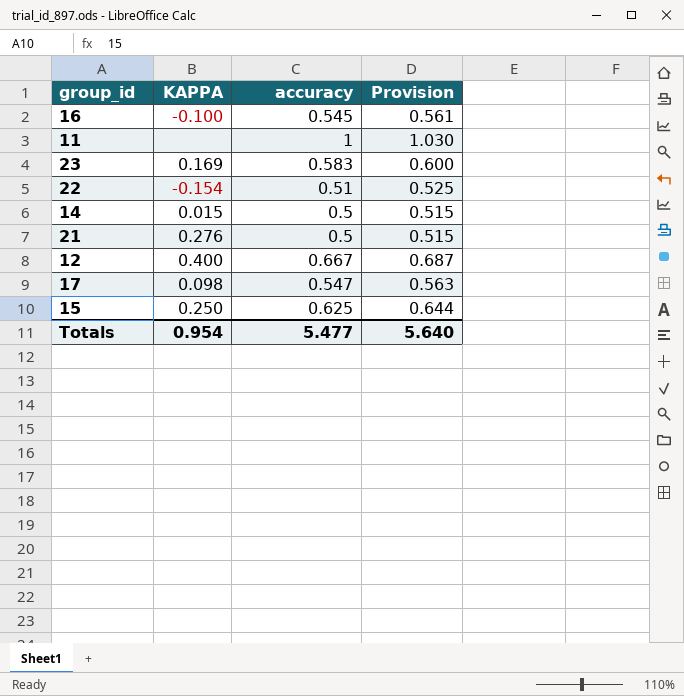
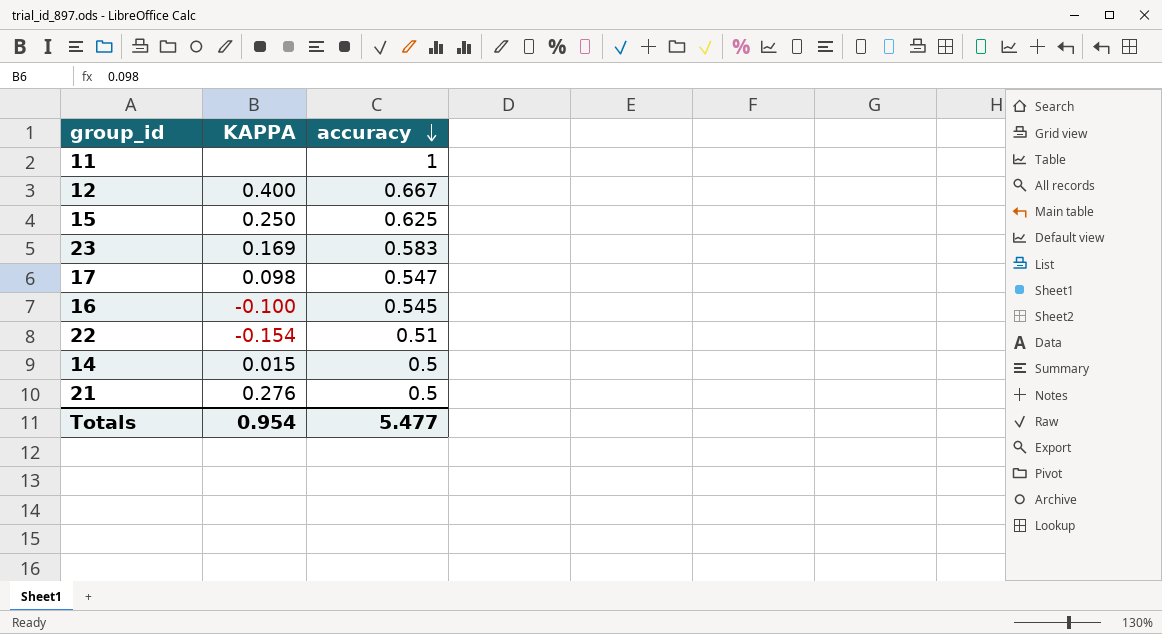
row order: none -> accuracy descending
column Provision | formula: [accuracy] * 1.03 -> none

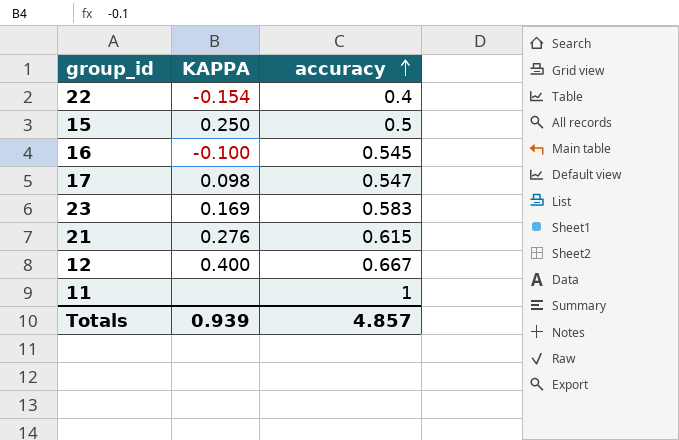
row order: accuracy descending -> accuracy ascending
row 14: 0.015 | 0.5 -> none
22 | accuracy: 0.51 -> 0.4
15 | accuracy: 0.625 -> 0.5
21 | accuracy: 0.5 -> 0.615
Totals | KAPPA: 0.954 -> 0.939
Totals | accuracy: 5.477 -> 4.857

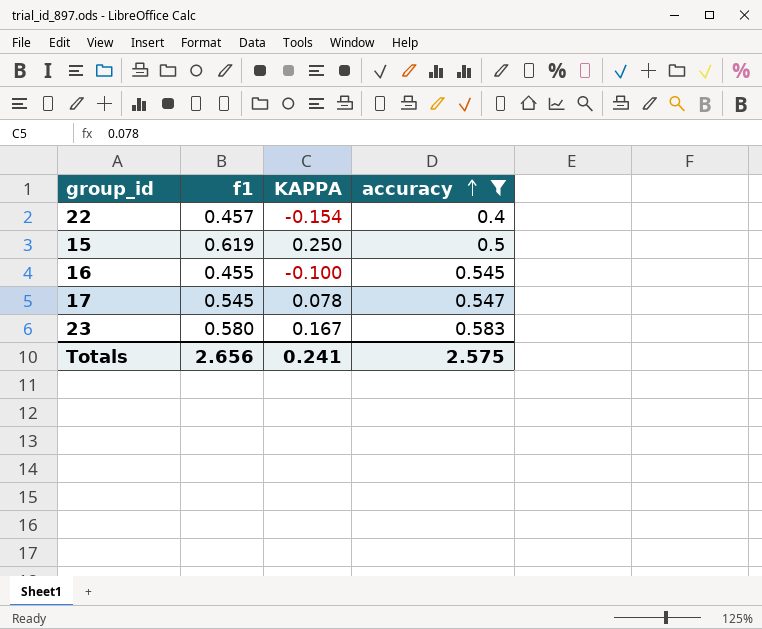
filter: none -> accuracy <= 0.583
column f1 | position: none -> 2
17 | KAPPA: 0.098 -> 0.078
23 | KAPPA: 0.169 -> 0.167
Totals | KAPPA: 0.939 -> 0.241
Totals | accuracy: 4.857 -> 2.575

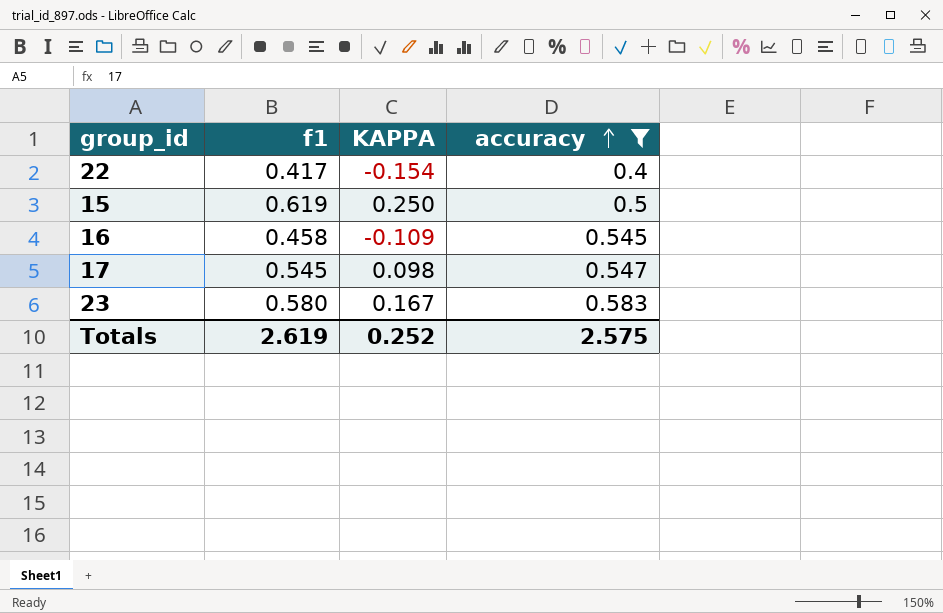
22 | f1: 0.457 -> 0.417
16 | f1: 0.455 -> 0.458
16 | KAPPA: -0.100 -> -0.109
17 | KAPPA: 0.078 -> 0.098
Totals | f1: 2.656 -> 2.619
Totals | KAPPA: 0.241 -> 0.252

